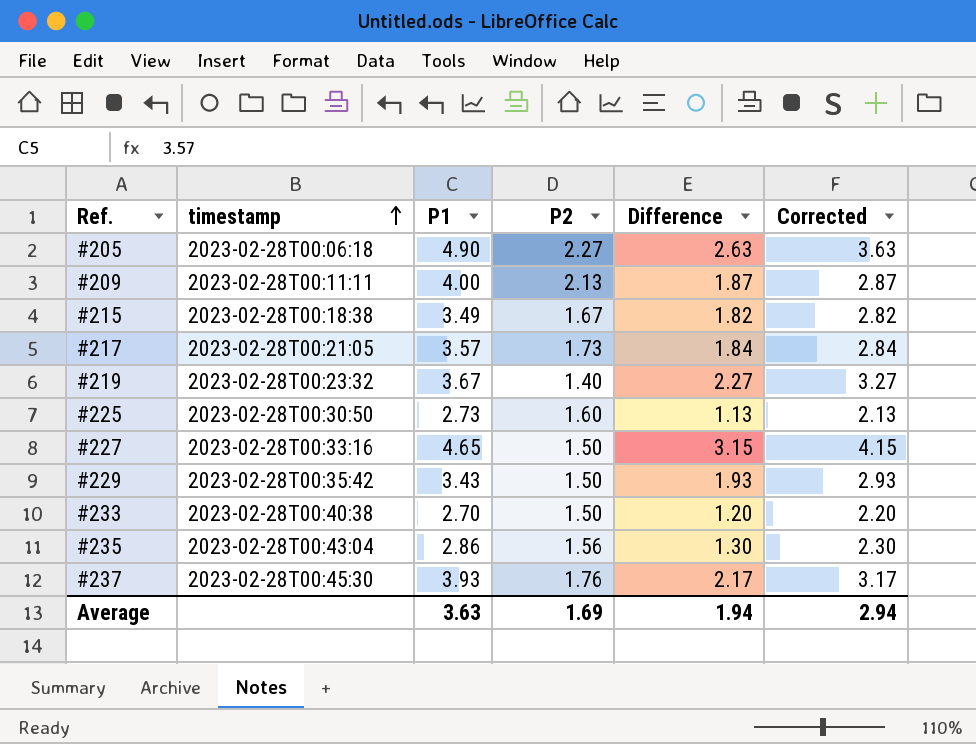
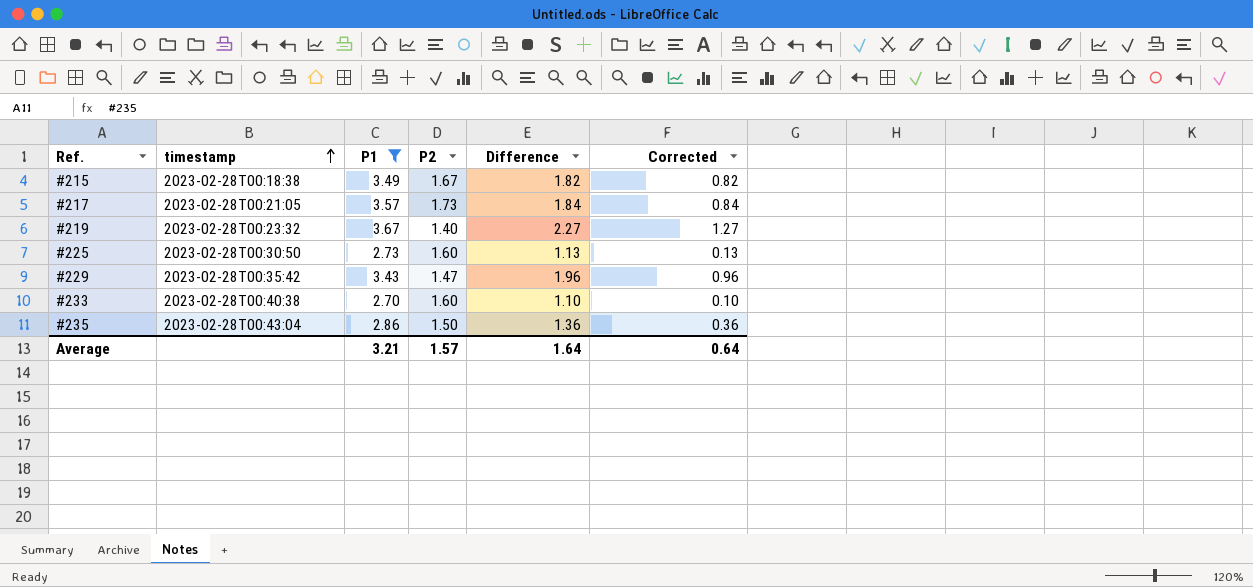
filter: none -> P1 <= 3.67
column Corrected | formula: [Difference] + 1 -> [Difference] - 1
#229 | P2: 1.50 -> 1.47
#229 | Difference: 1.93 -> 1.96
#233 | P2: 1.50 -> 1.60
#233 | Difference: 1.20 -> 1.10
#235 | P2: 1.56 -> 1.50
#235 | Difference: 1.30 -> 1.36
Average | P1: 3.63 -> 3.21
Average | P2: 1.69 -> 1.57
Average | Difference: 1.94 -> 1.64
Average | Corrected: 2.94 -> 0.64

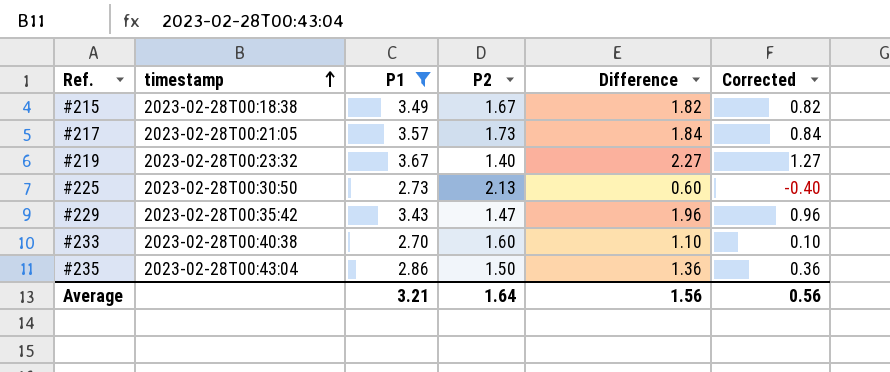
#225 | P2: 1.60 -> 2.13
#225 | Difference: 1.13 -> 0.60
#225 | Corrected: 0.13 -> -0.40
Average | P2: 1.57 -> 1.64
Average | Difference: 1.64 -> 1.56
Average | Corrected: 0.64 -> 0.56

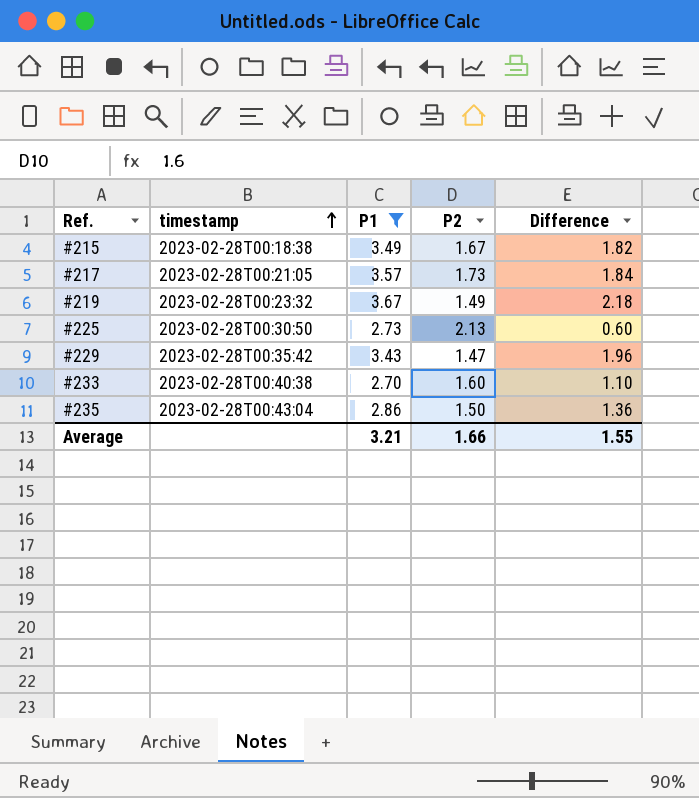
column Corrected | formula: [Difference] - 1 -> none
#219 | P2: 1.40 -> 1.49
#219 | Difference: 2.27 -> 2.18
Average | P2: 1.64 -> 1.66
Average | Difference: 1.56 -> 1.55

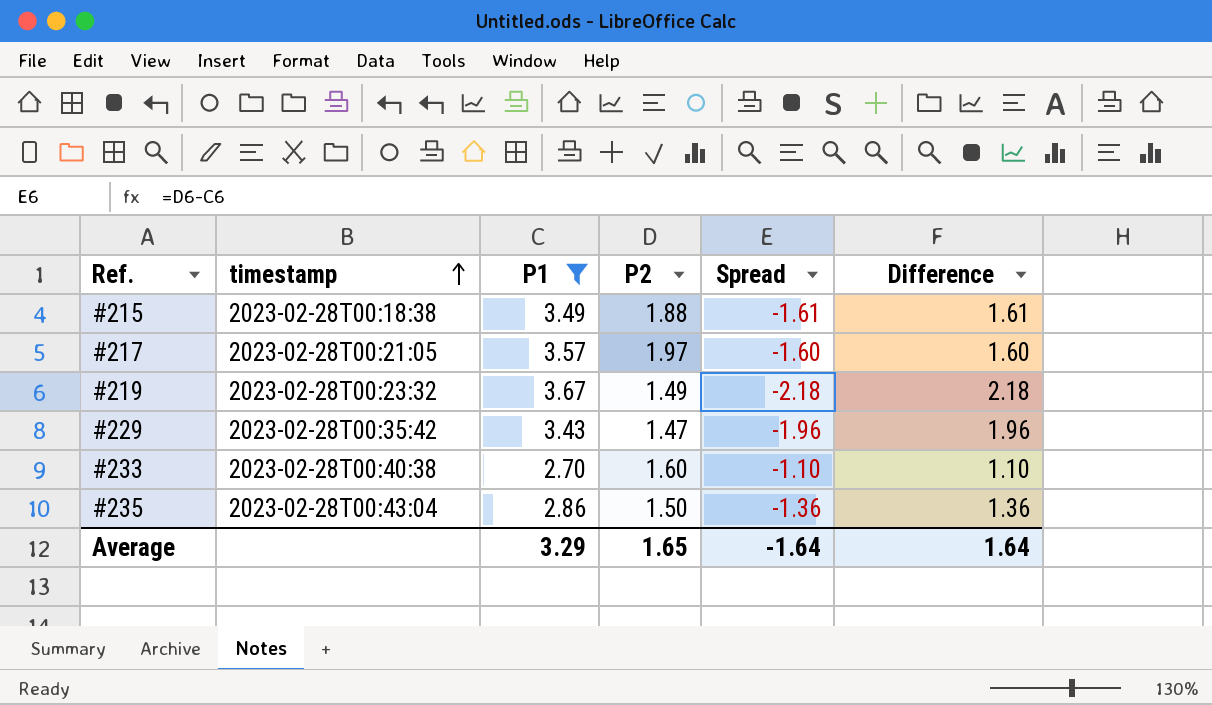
column Spread | formula: none -> [P2] - [P1]
row #225: 2023-02-28T00:30:50 | 2.73 | 2.13 | 0.60 -> none
#215 | P2: 1.67 -> 1.88
#215 | Difference: 1.82 -> 1.61
#217 | P2: 1.73 -> 1.97
#217 | Difference: 1.84 -> 1.60
Average | P1: 3.21 -> 3.29
Average | P2: 1.66 -> 1.65
Average | Difference: 1.55 -> 1.64

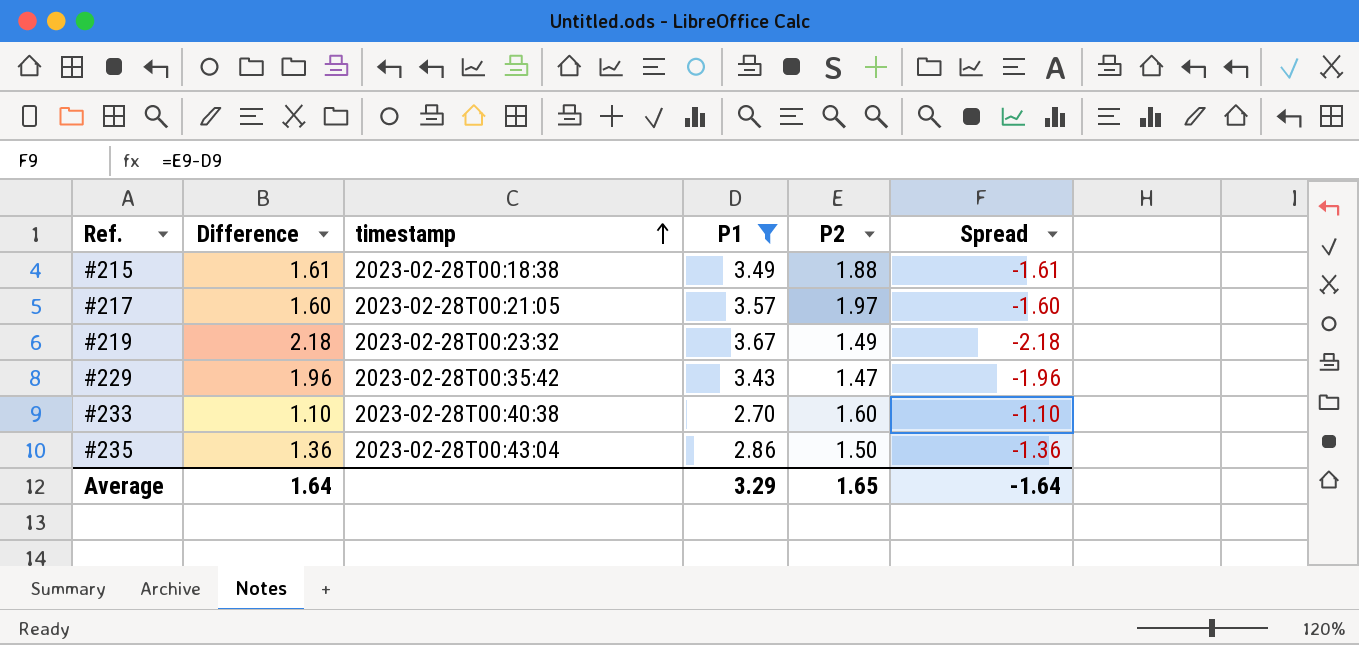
column Difference | position: 6 -> 2

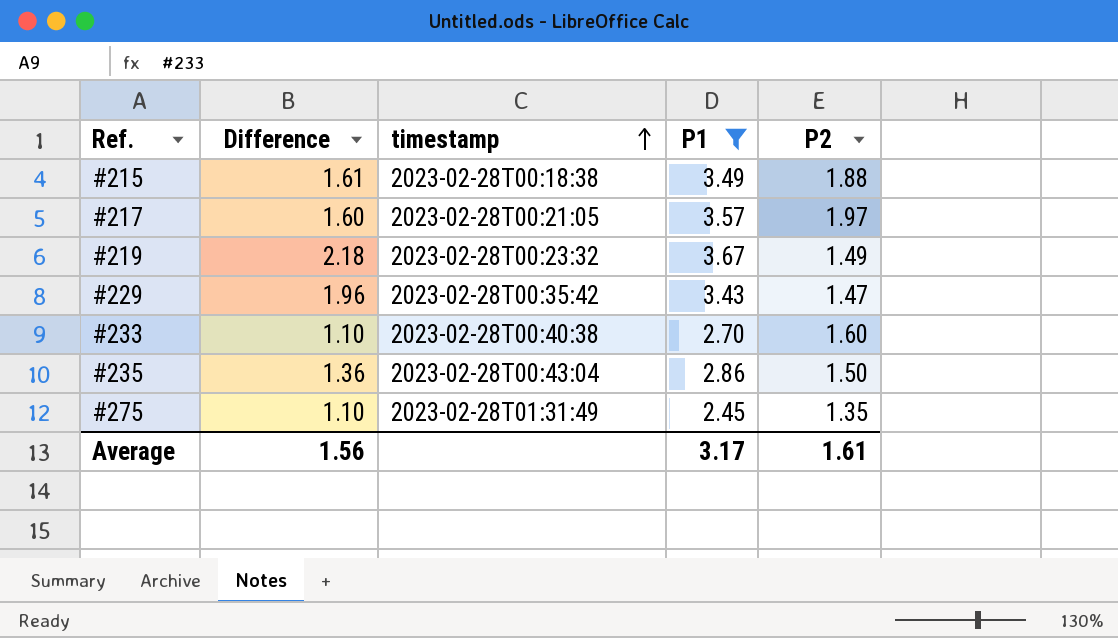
column Spread | formula: [P2] - [P1] -> none
row #275: none -> 1.10 | 2023-02-28T01:31:49 | 2.45 | 1.35
Average | Difference: 1.64 -> 1.56
Average | P1: 3.29 -> 3.17
Average | P2: 1.65 -> 1.61

